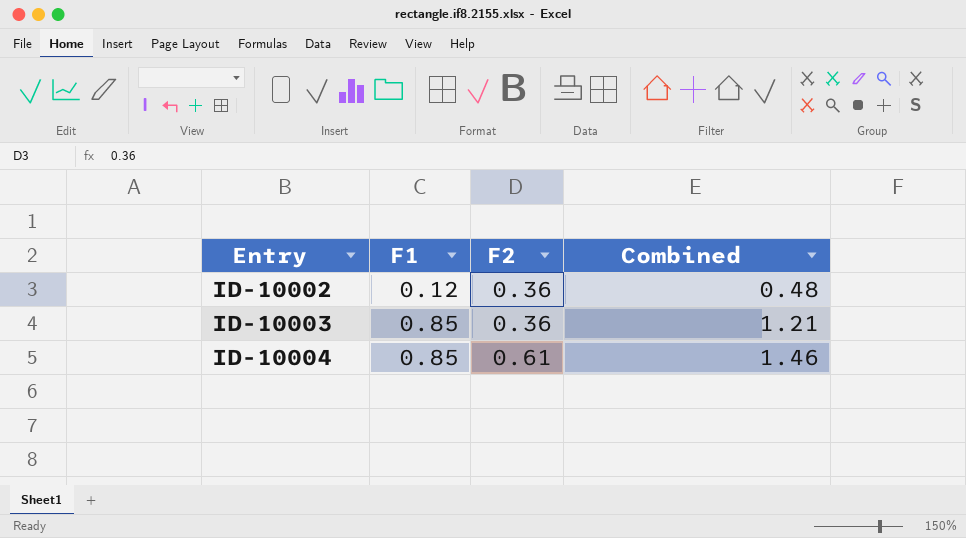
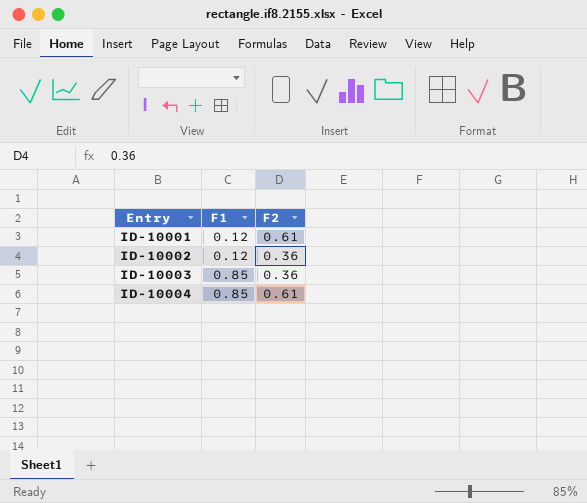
column Combined | formula: [F1] + [F2] -> none
row ID-10001: none -> 0.12 | 0.61

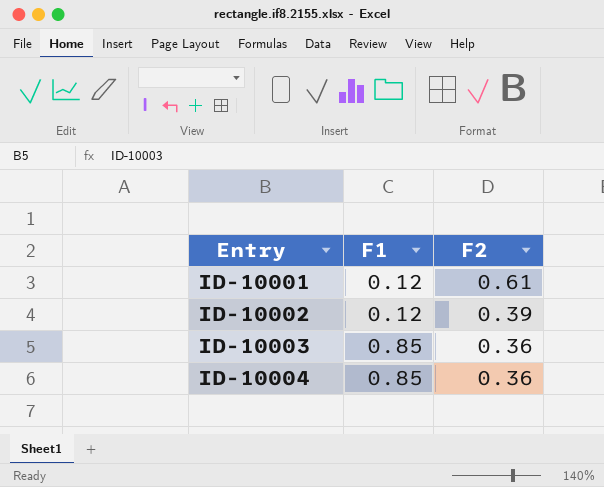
ID-10002 | F2: 0.36 -> 0.39
ID-10004 | F2: 0.61 -> 0.36

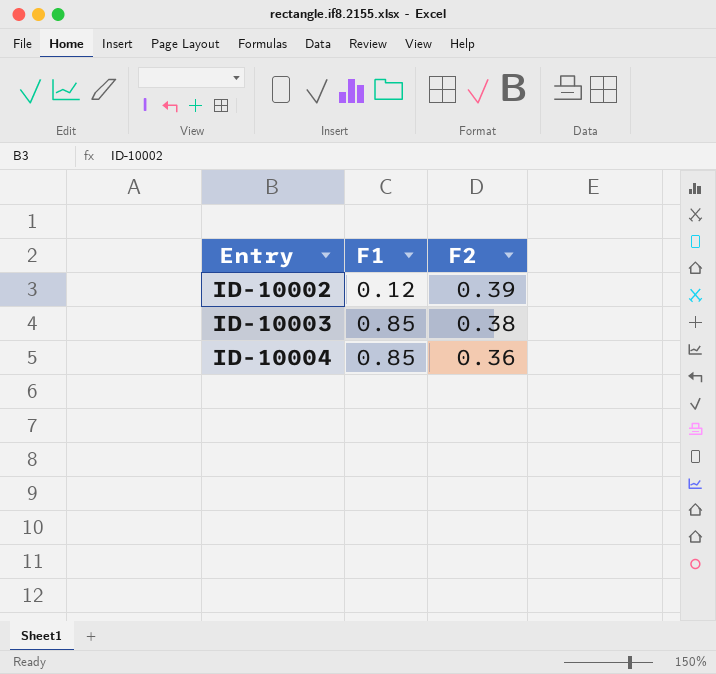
row ID-10001: 0.12 | 0.61 -> none
ID-10003 | F2: 0.36 -> 0.38

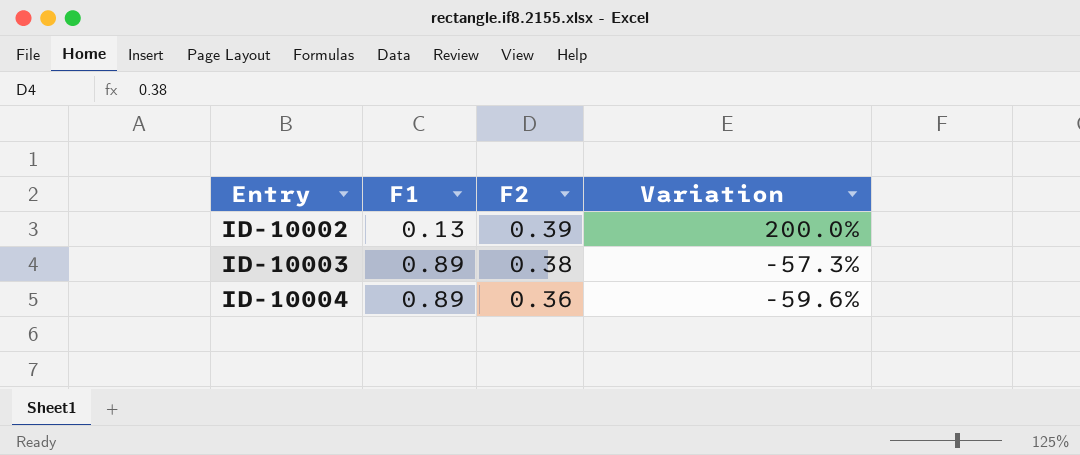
column Variation | formula: none -> ([F2] - [F1]) / [F1]
ID-10002 | F1: 0.12 -> 0.13
ID-10003 | F1: 0.85 -> 0.89
ID-10004 | F1: 0.85 -> 0.89

